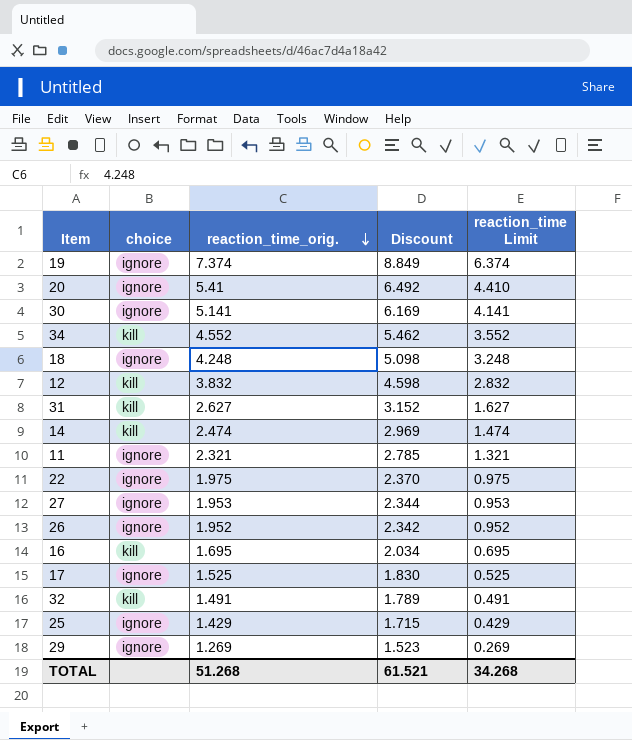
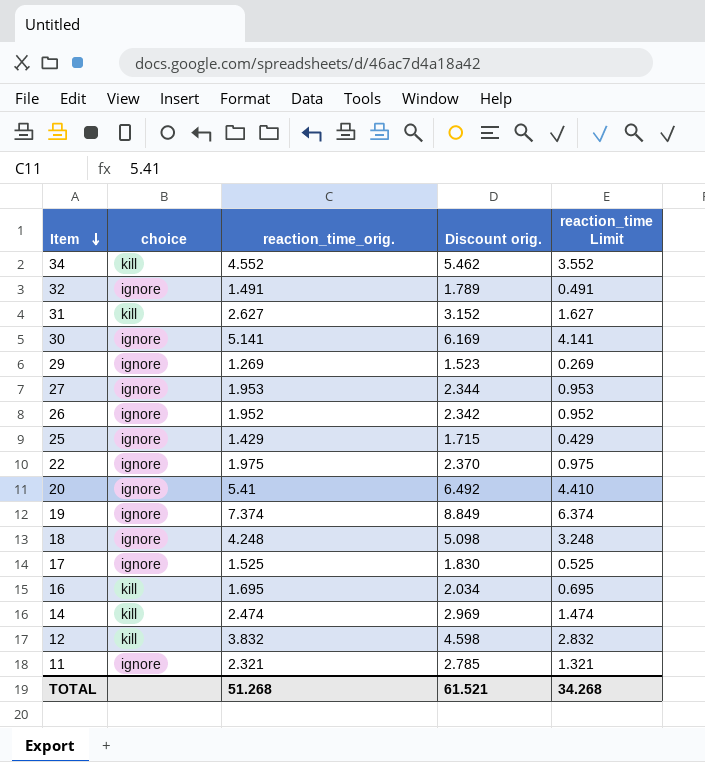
row order: reaction_time_orig. descending -> Item descending
column name: Discount -> Discount orig.
32 | choice: kill -> ignore

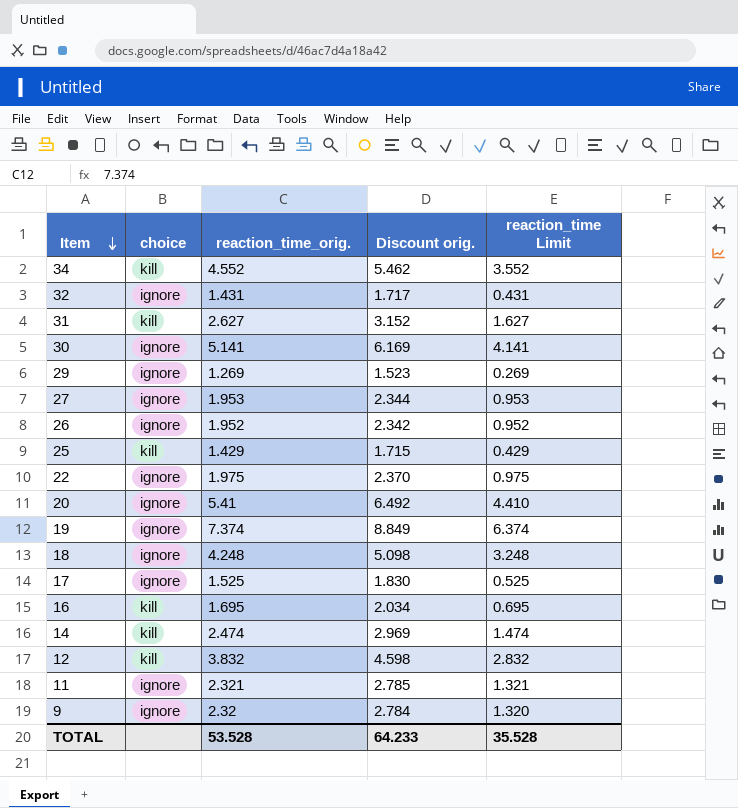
32 | reaction_time_orig.: 1.491 -> 1.431
32 | Discount orig.: 1.789 -> 1.717
32 | reaction_time Limit: 0.491 -> 0.431
25 | choice: ignore -> kill
row 9: none -> ignore | 2.32 | 2.784 | 1.320
TOTAL | reaction_time_orig.: 51.268 -> 53.528
TOTAL | Discount orig.: 61.521 -> 64.233
TOTAL | reaction_time Limit: 34.268 -> 35.528

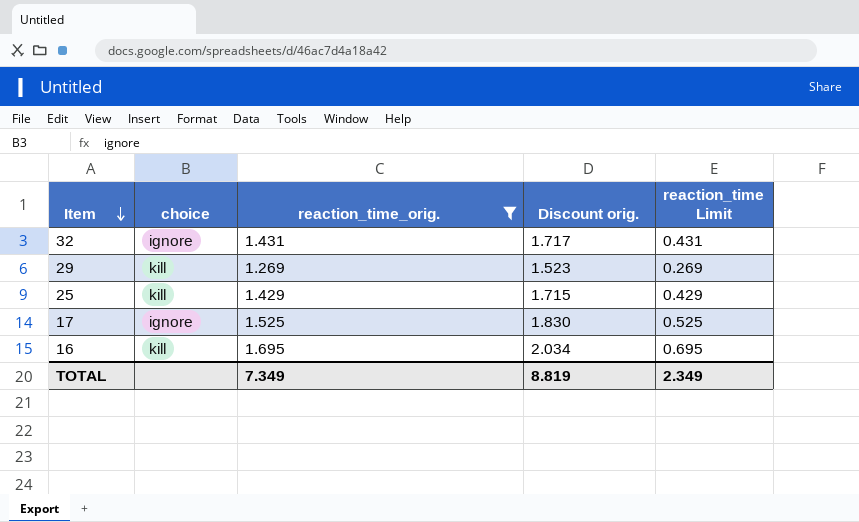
filter: none -> reaction_time_orig. <= 1.695
29 | choice: ignore -> kill
TOTAL | reaction_time_orig.: 53.528 -> 7.349
TOTAL | Discount orig.: 64.233 -> 8.819
TOTAL | reaction_time Limit: 35.528 -> 2.349

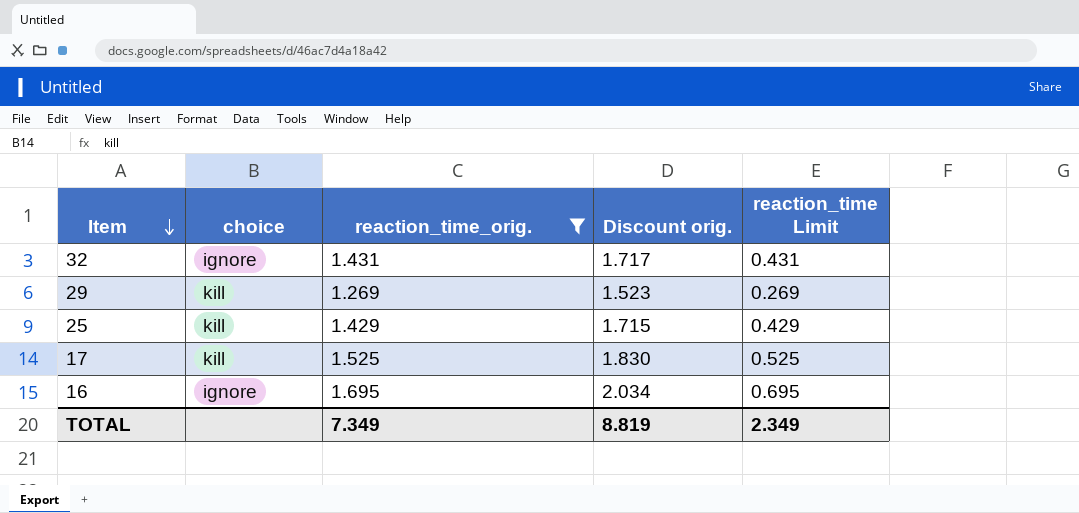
17 | choice: ignore -> kill
16 | choice: kill -> ignore

